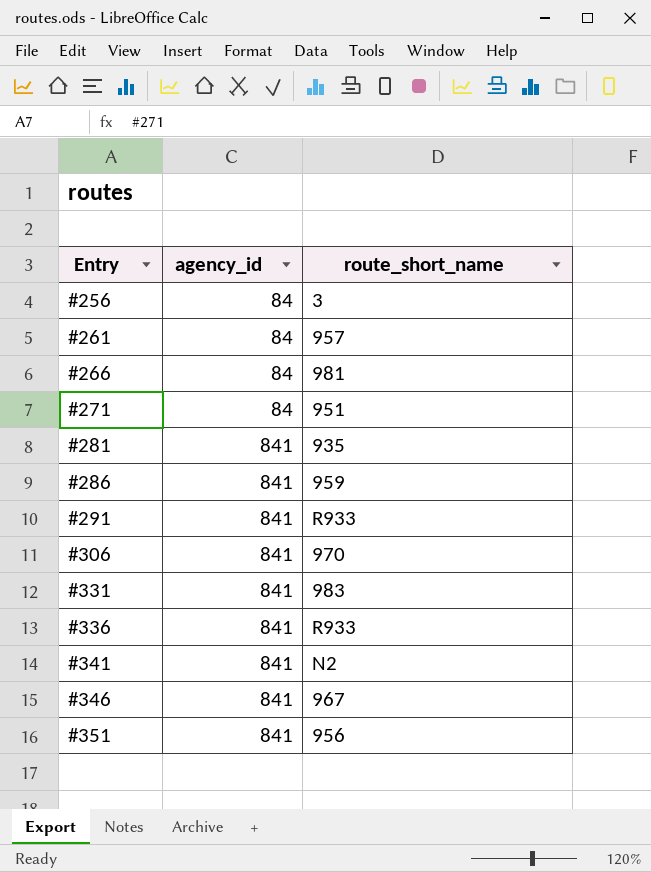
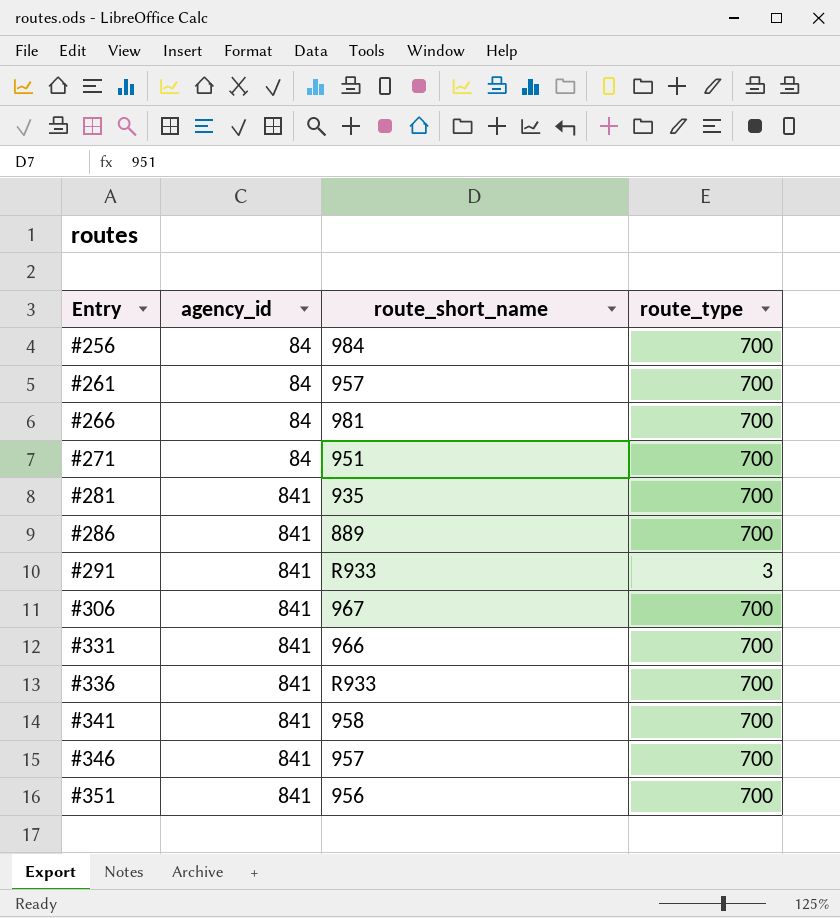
column route_type | position: none -> 4
#256 | route_short_name: 3 -> 984
#286 | route_short_name: 959 -> 889
#306 | route_short_name: 970 -> 967
#331 | route_short_name: 983 -> 966
#341 | route_short_name: N2 -> 958
#346 | route_short_name: 967 -> 957

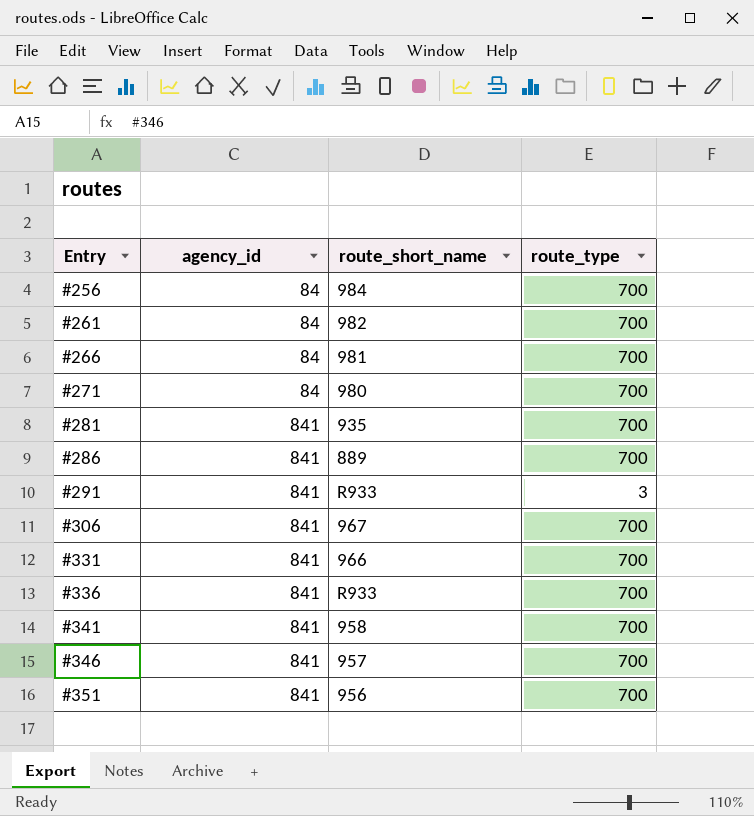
#261 | route_short_name: 957 -> 982
#271 | route_short_name: 951 -> 980

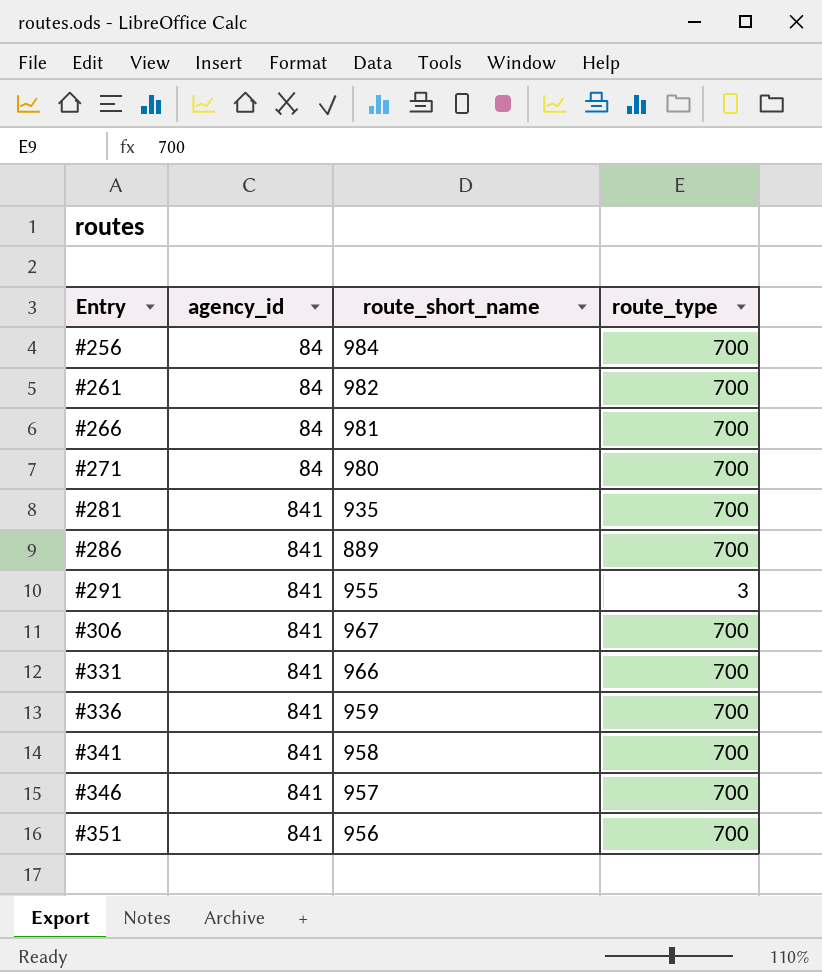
#291 | route_short_name: R933 -> 955
#336 | route_short_name: R933 -> 959

